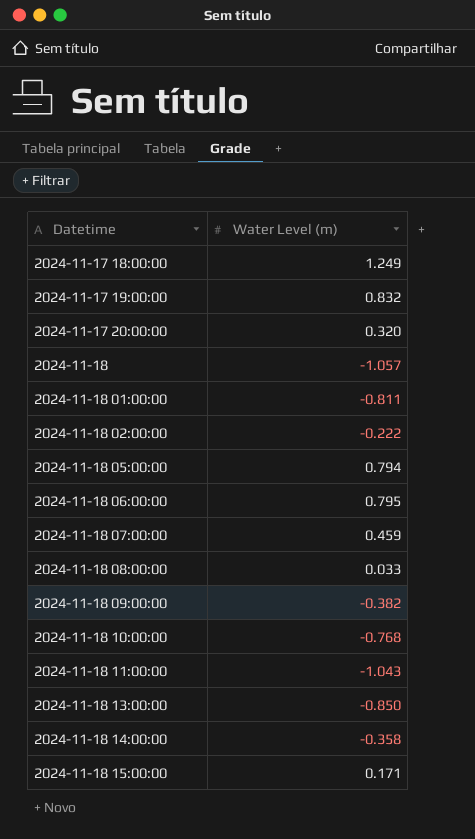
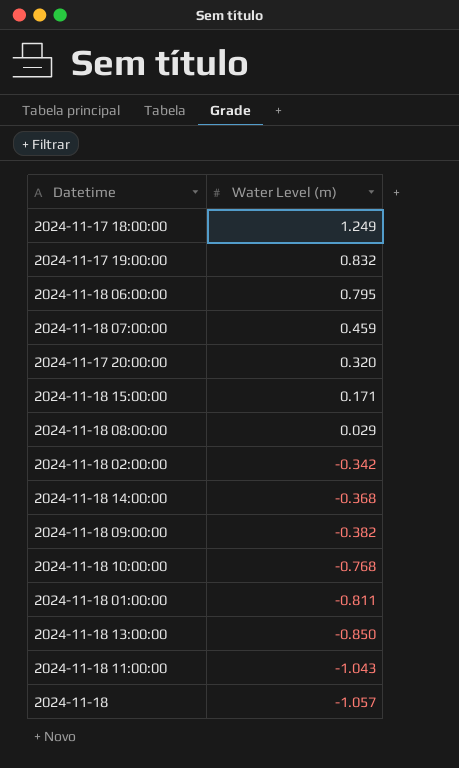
row order: Datetime ascending -> Water Level (m) descending
row 2024-11-18 05:00:00: 0.794 -> none
2024-11-18 08:00:00 | Water Level (m): 0.033 -> 0.029
2024-11-18 02:00:00 | Water Level (m): -0.222 -> -0.342
2024-11-18 14:00:00 | Water Level (m): -0.358 -> -0.368

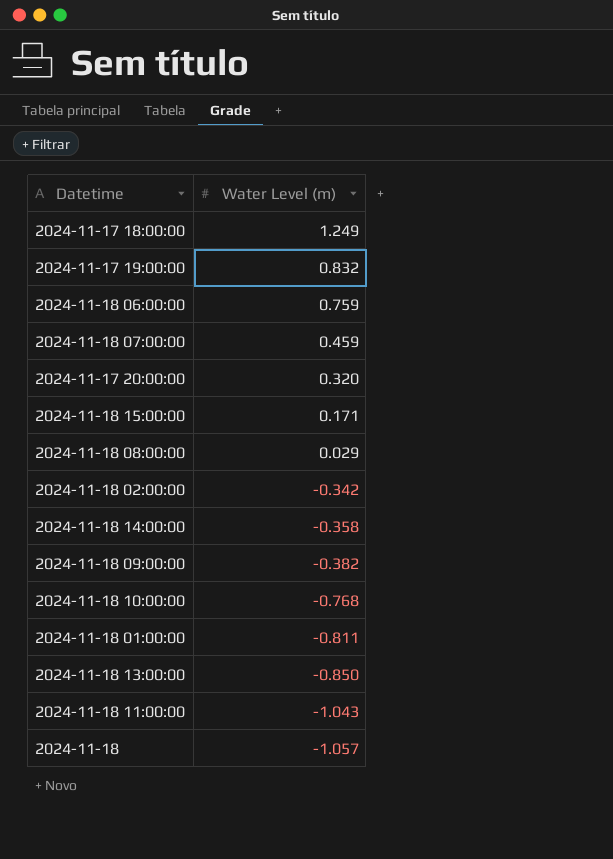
2024-11-18 06:00:00 | Water Level (m): 0.795 -> 0.759
2024-11-18 14:00:00 | Water Level (m): -0.368 -> -0.358

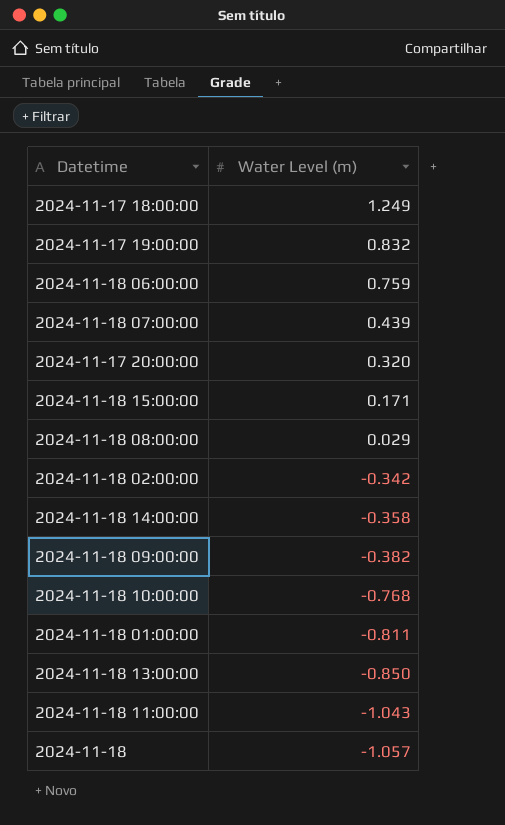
2024-11-18 07:00:00 | Water Level (m): 0.459 -> 0.439

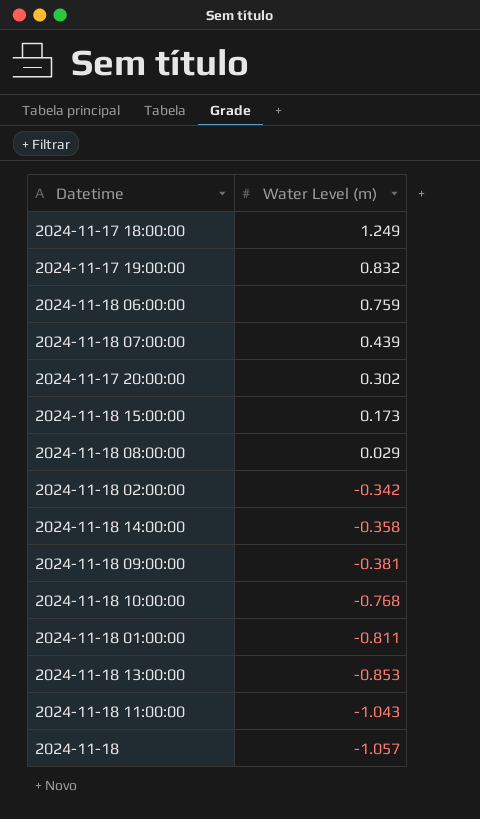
2024-11-17 20:00:00 | Water Level (m): 0.320 -> 0.302
2024-11-18 15:00:00 | Water Level (m): 0.171 -> 0.173
2024-11-18 09:00:00 | Water Level (m): -0.382 -> -0.381
2024-11-18 13:00:00 | Water Level (m): -0.850 -> -0.853

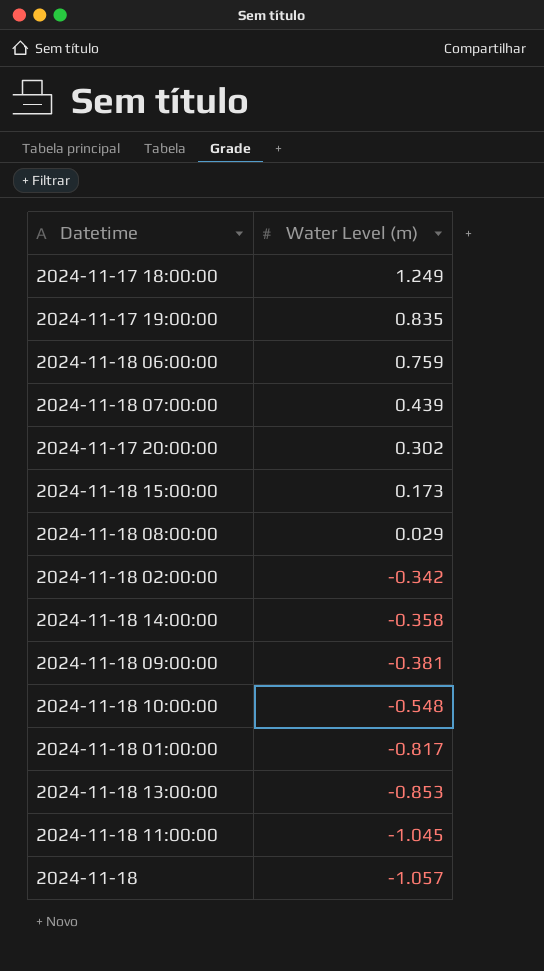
2024-11-17 19:00:00 | Water Level (m): 0.832 -> 0.835
2024-11-18 10:00:00 | Water Level (m): -0.768 -> -0.548
2024-11-18 01:00:00 | Water Level (m): -0.811 -> -0.817
2024-11-18 11:00:00 | Water Level (m): -1.043 -> -1.045

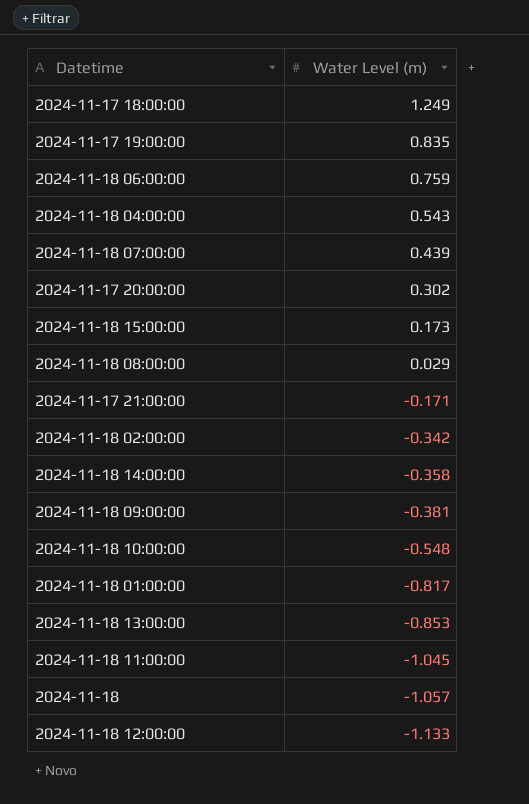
row 2024-11-18 04:00:00: none -> 0.543
row 2024-11-17 21:00:00: none -> -0.171
row 2024-11-18 12:00:00: none -> -1.133

